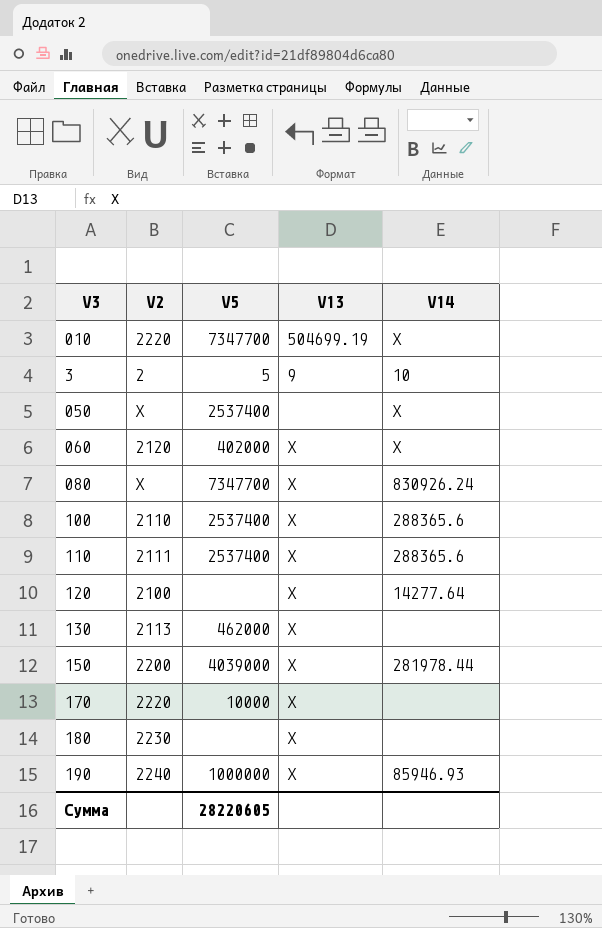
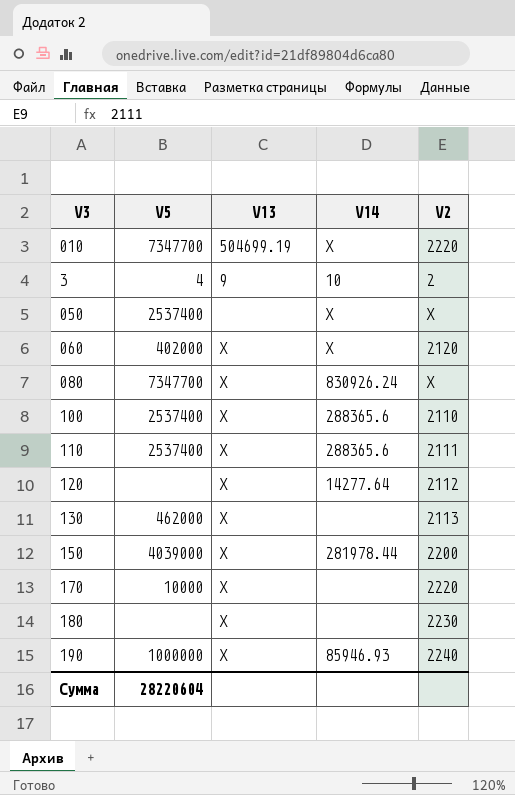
column V2 | position: 2 -> 5
3 | V5: 5 -> 4
120 | V2: 2100 -> 2112
Сумма | V5: 28220605 -> 28220604

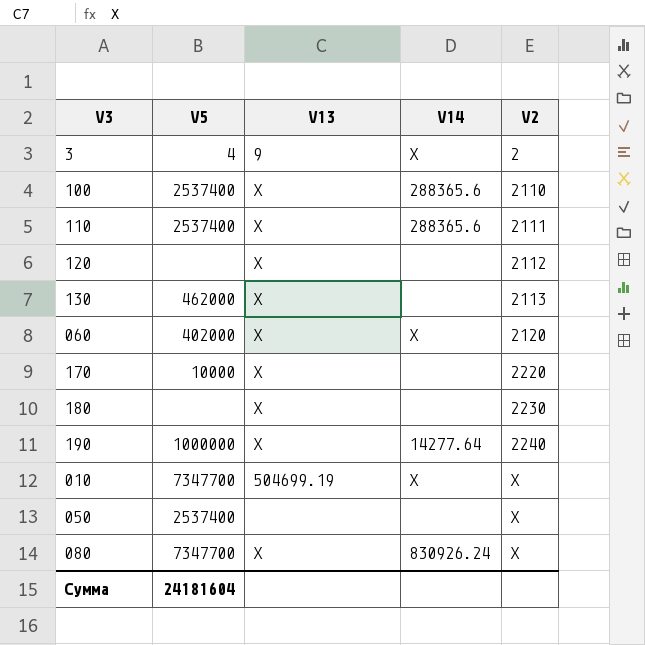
row order: none -> V2 ascending
row 150: 4039000 | X | 281978.44 | 2200 -> none
3 | V14: 10 -> X
120 | V14: 14277.64 -> none
190 | V14: 85946.93 -> 14277.64
010 | V2: 2220 -> X
050 | V14: X -> none
Сумма | V5: 28220604 -> 24181604

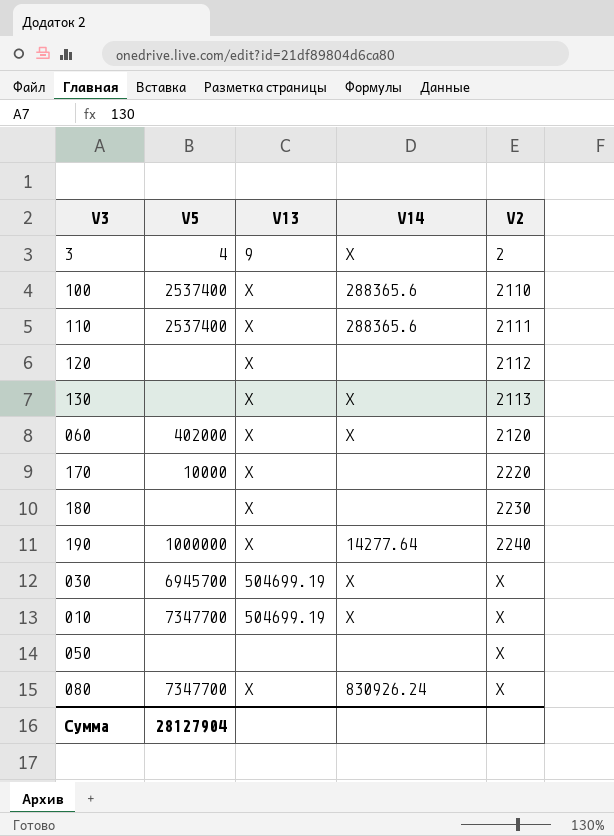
130 | V5: 462000 -> none
130 | V14: none -> X
row 030: none -> 6945700 | 504699.19 | X | X
050 | V5: 2537400 -> none
Сумма | V5: 24181604 -> 28127904

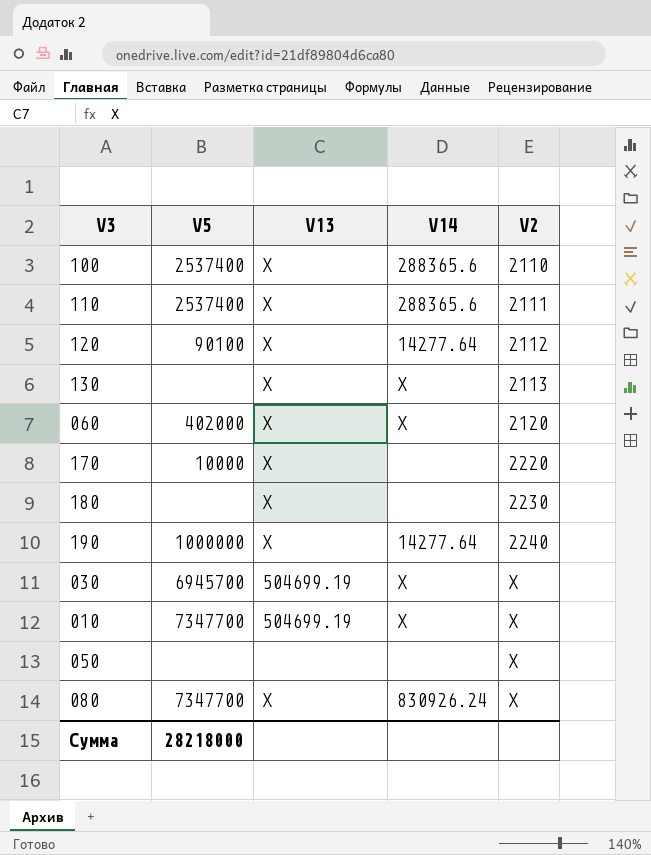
row 3: 4 | 9 | X | 2 -> none
120 | V5: none -> 90100
120 | V14: none -> 14277.64
Сумма | V5: 28127904 -> 28218000

